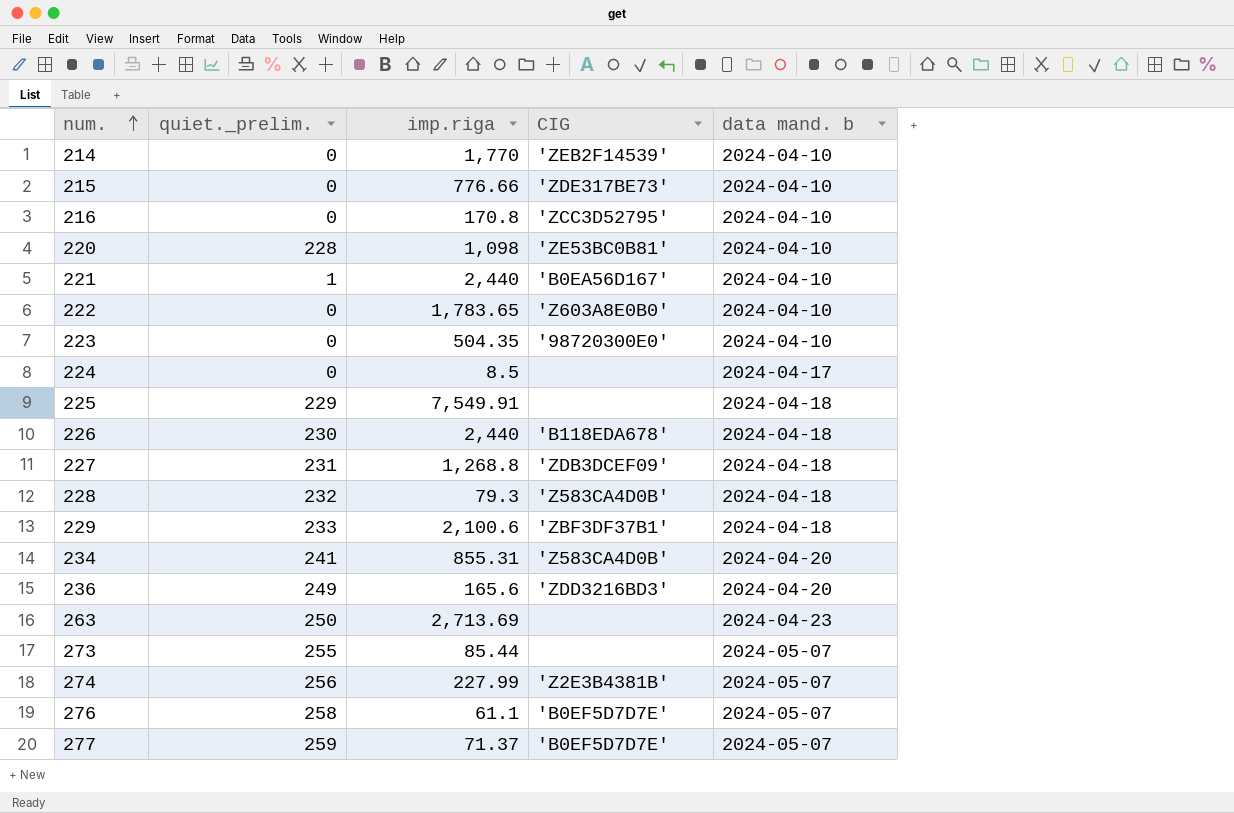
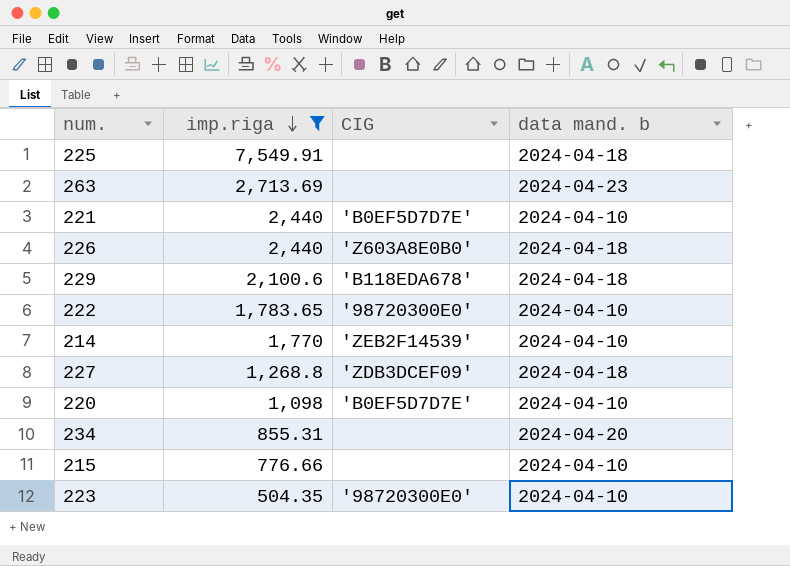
filter: none -> imp.riga >= 504.35
row order: num. ascending -> imp.riga descending
column quiet._prelim. | position: 2 -> none
221 | CIG: 'B0EA56D167' -> 'B0EF5D7D7E'
226 | CIG: 'B118EDA678' -> 'Z603A8E0B0'
229 | CIG: 'ZBF3DF37B1' -> 'B118EDA678'
222 | CIG: 'Z603A8E0B0' -> '98720300E0'
220 | CIG: 'ZE53BC0B81' -> 'B0EF5D7D7E'
234 | CIG: 'Z583CA4D0B' -> none
215 | CIG: 'ZDE317BE73' -> none

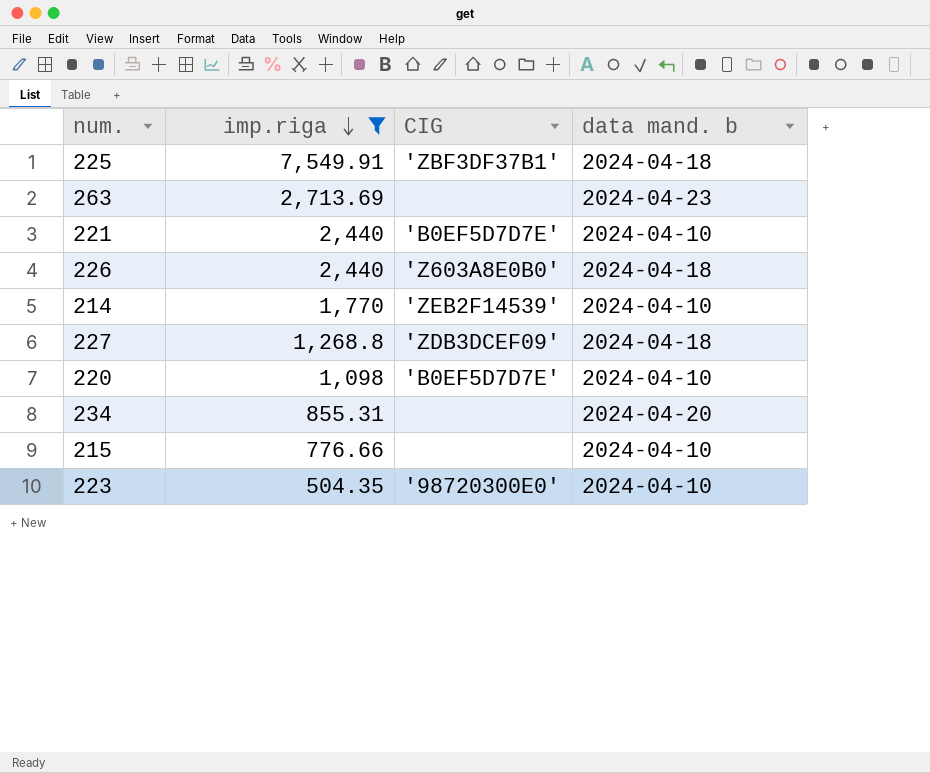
row 229: 2,100.6 | 'B118EDA678' | 2024-04-18 -> none
row 222: 1,783.65 | '98720300E0' | 2024-04-10 -> none
225 | CIG: none -> 'ZBF3DF37B1'

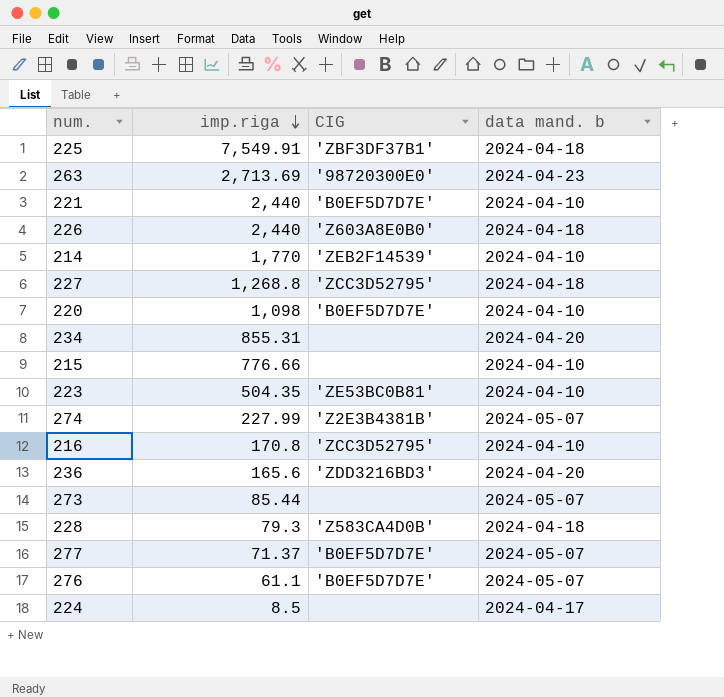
filter: imp.riga >= 504.35 -> none
263 | CIG: none -> '98720300E0'
227 | CIG: 'ZDB3DCEF09' -> 'ZCC3D52795'
223 | CIG: '98720300E0' -> 'ZE53BC0B81'

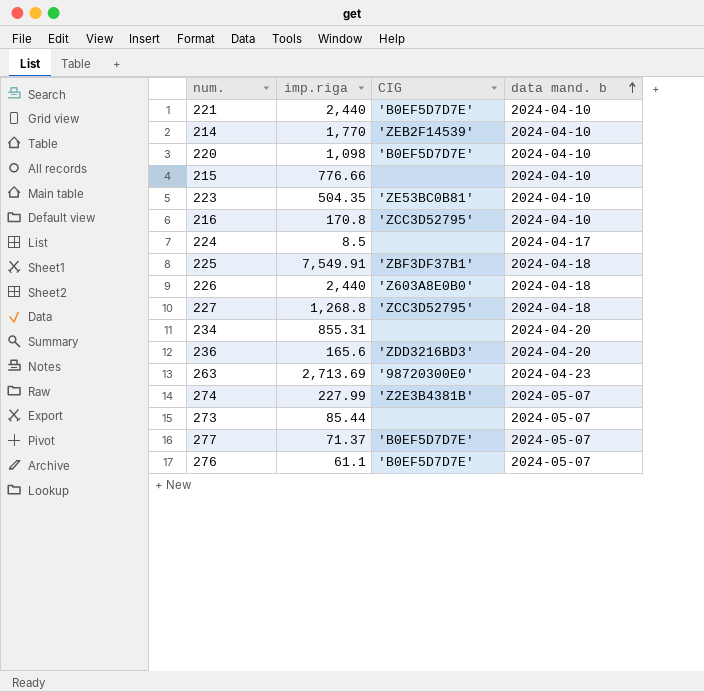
row order: imp.riga descending -> data mand. b ascending
row 228: 79.3 | 'Z583CA4D0B' | 2024-04-18 -> none

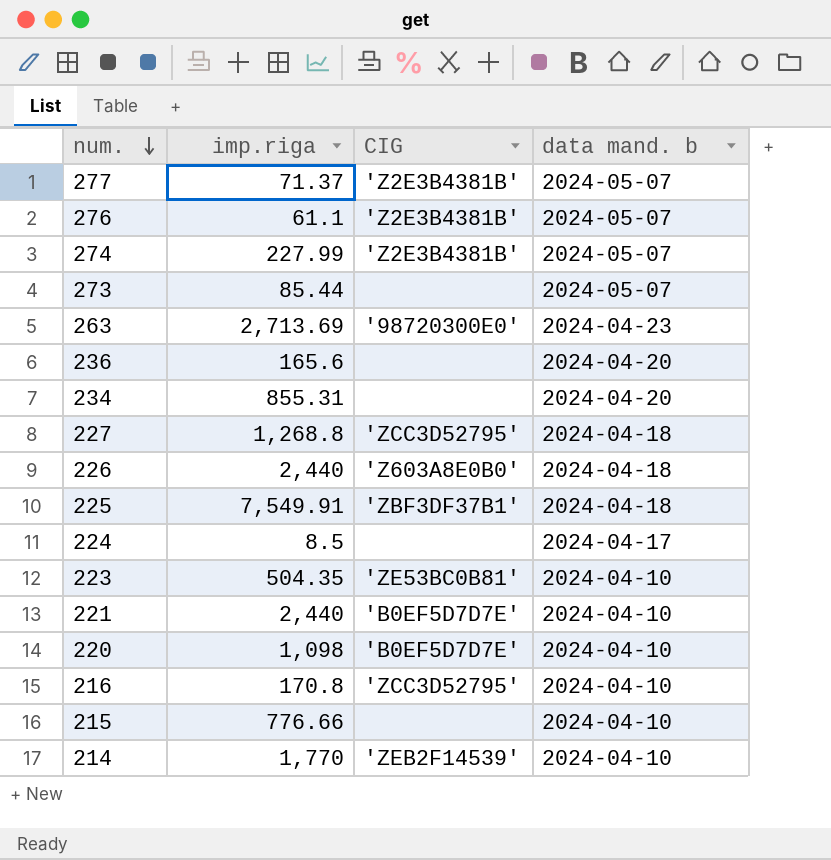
row order: data mand. b ascending -> num. descending
277 | CIG: 'B0EF5D7D7E' -> 'Z2E3B4381B'
276 | CIG: 'B0EF5D7D7E' -> 'Z2E3B4381B'
236 | CIG: 'ZDD3216BD3' -> none

